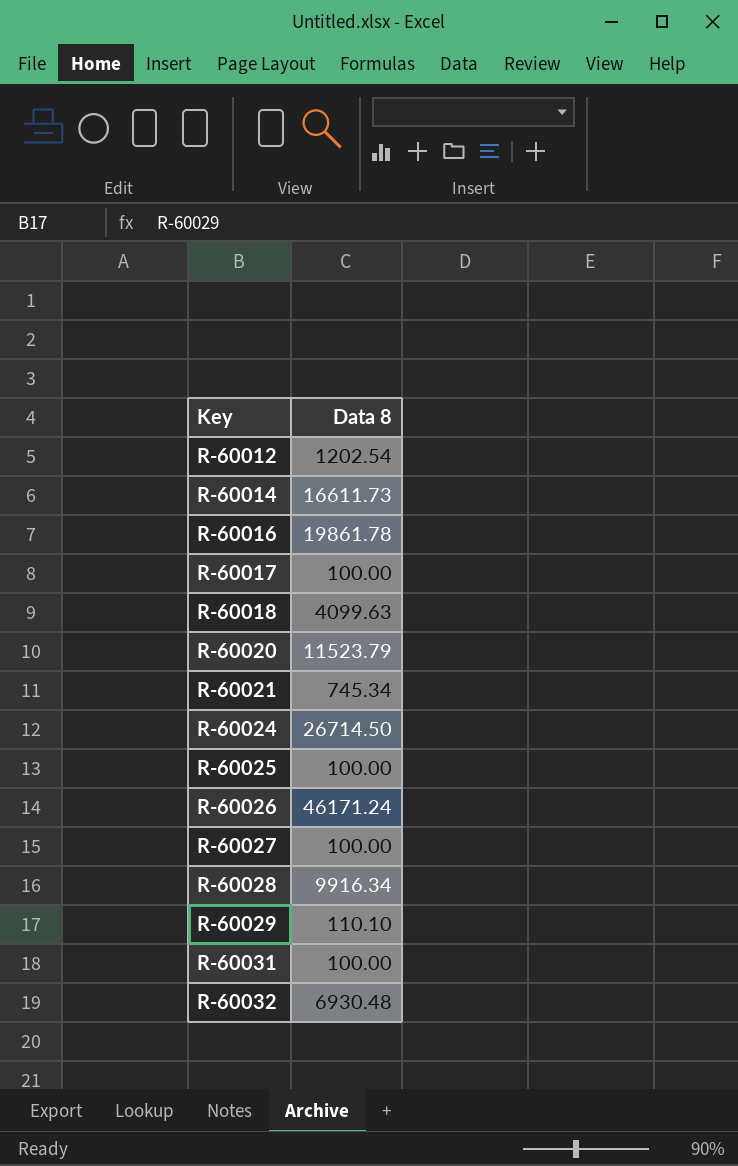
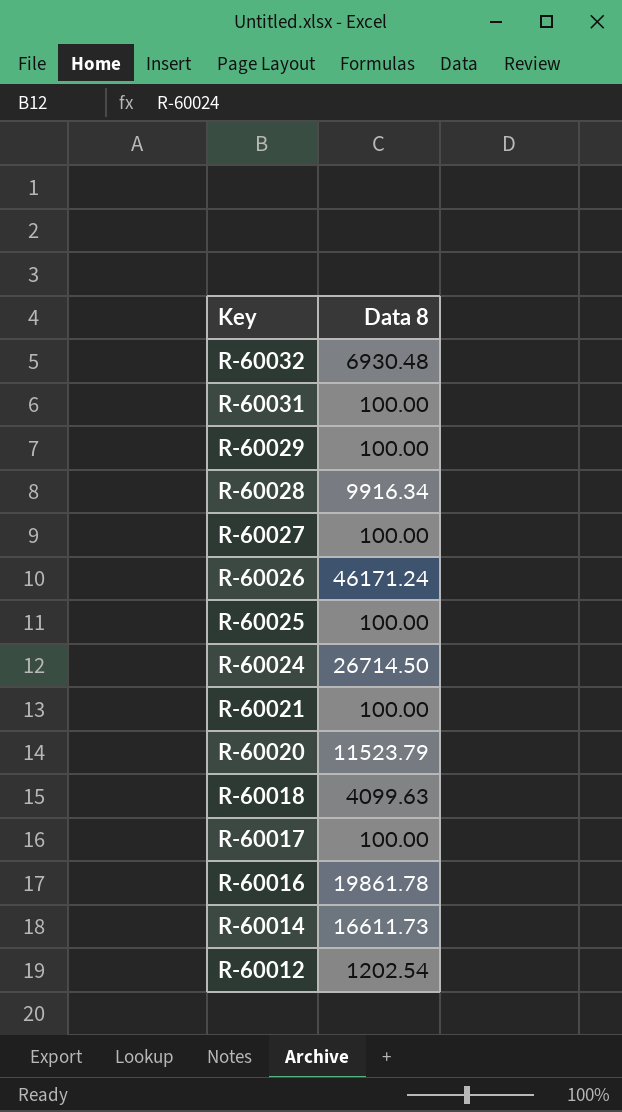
row order: Key ascending -> Key descending
R-60029 | Data 8: 110.10 -> 100.00
R-60021 | Data 8: 745.34 -> 100.00

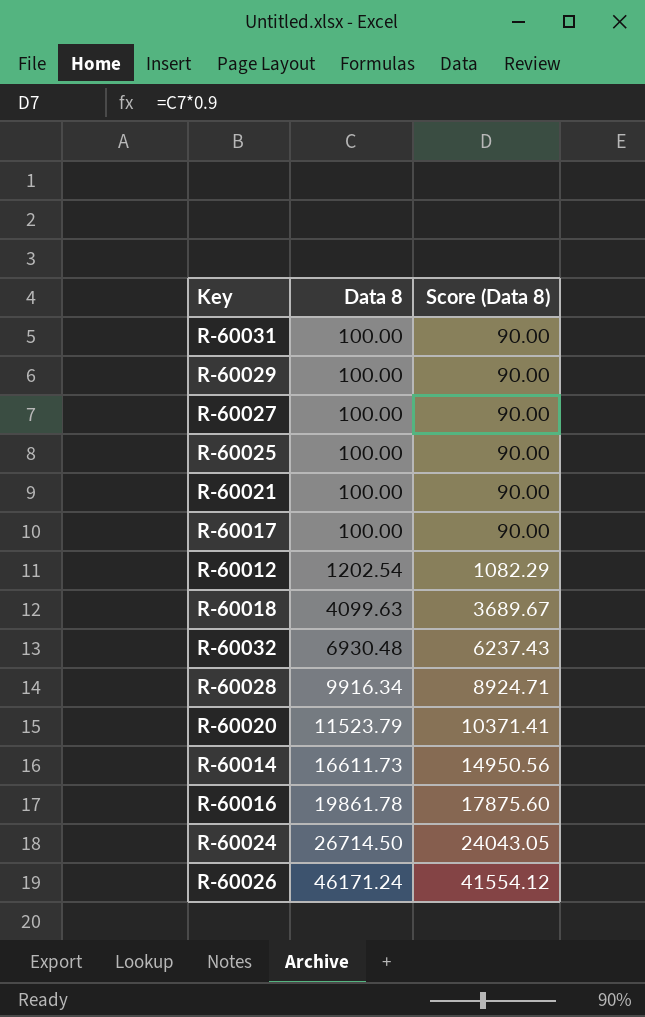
row order: Key descending -> Data 8 ascending
column Score (Data 8) | formula: none -> [Data 8] * 0.9

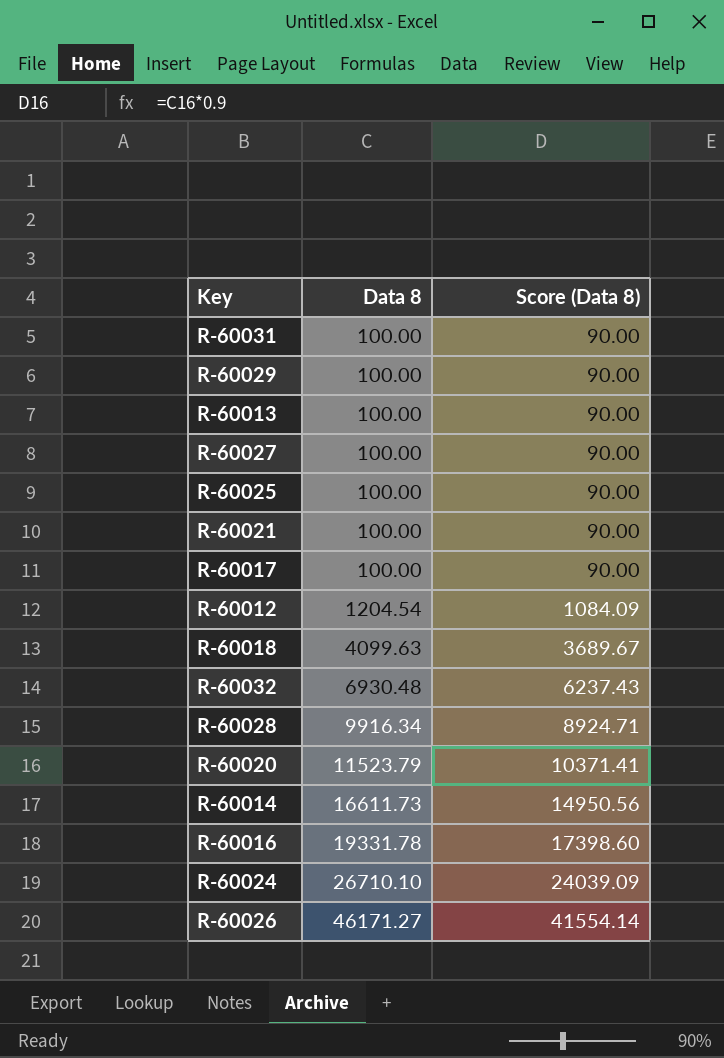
row R-60013: none -> 100.00 | 90.00
R-60012 | Data 8: 1202.54 -> 1204.54
R-60012 | Score (Data 8): 1082.29 -> 1084.09
R-60016 | Data 8: 19861.78 -> 19331.78
R-60016 | Score (Data 8): 17875.60 -> 17398.60
R-60024 | Data 8: 26714.50 -> 26710.10
R-60024 | Score (Data 8): 24043.05 -> 24039.09
R-60026 | Data 8: 46171.24 -> 46171.27
R-60026 | Score (Data 8): 41554.12 -> 41554.14

